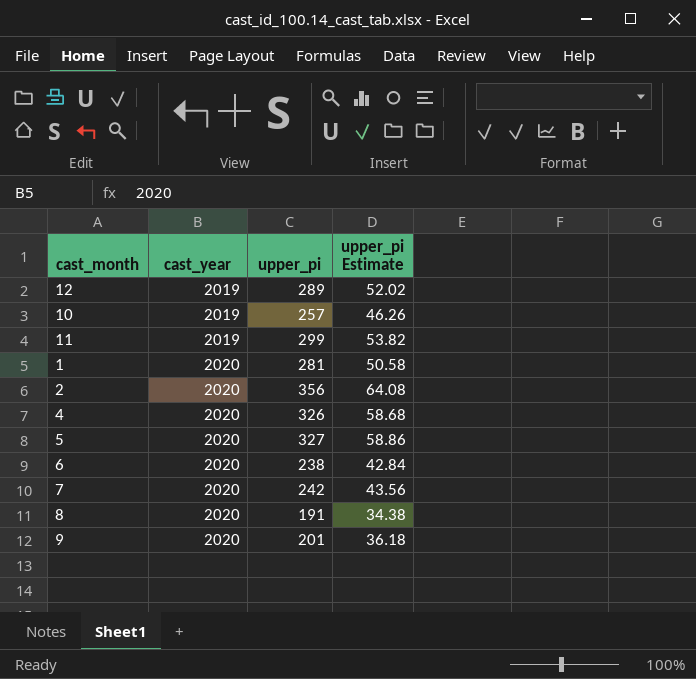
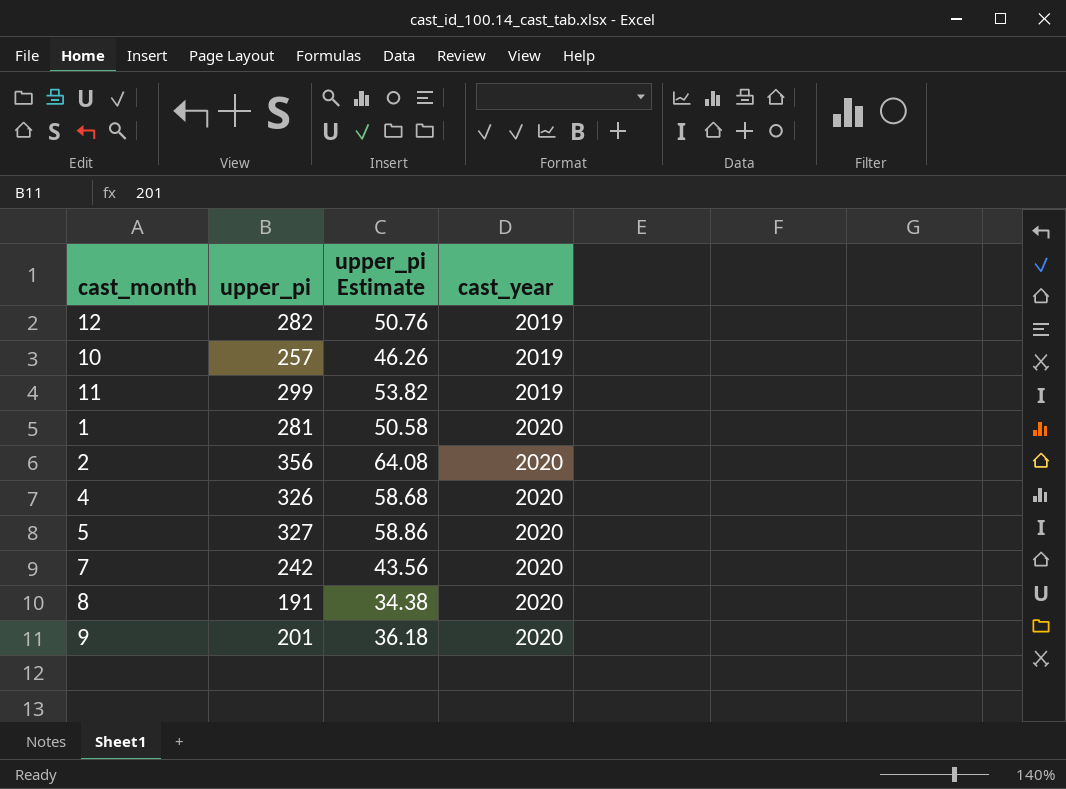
column cast_year | position: 2 -> 4
row 6: 2020 | 238 | 42.84 -> none
12 | upper_pi: 289 -> 282
12 | upper_pi Estimate: 52.02 -> 50.76

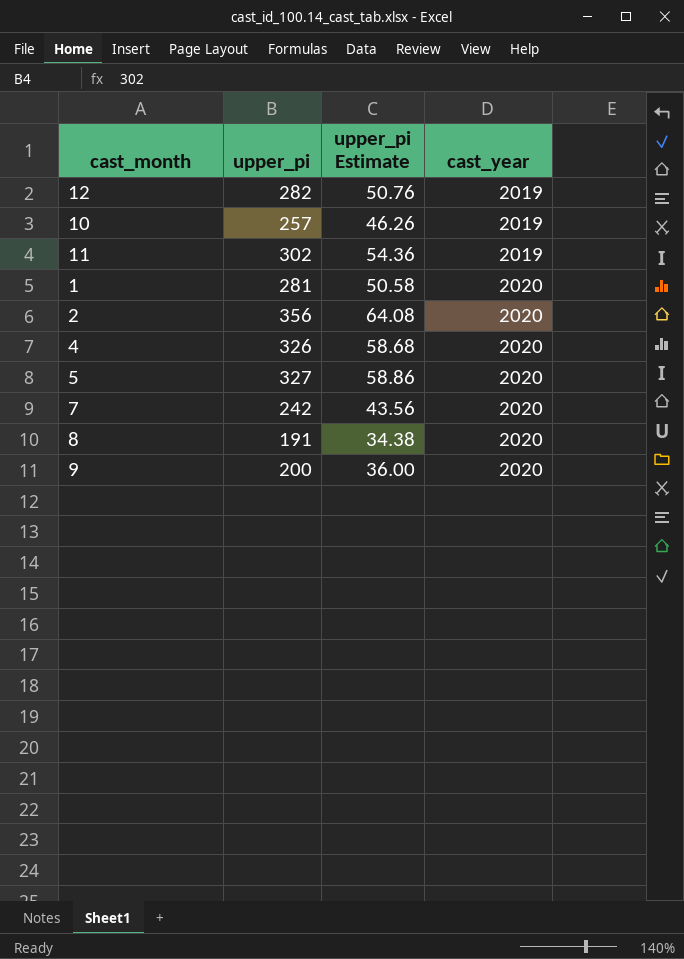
11 | upper_pi: 299 -> 302
11 | upper_pi Estimate: 53.82 -> 54.36
9 | upper_pi: 201 -> 200
9 | upper_pi Estimate: 36.18 -> 36.00

